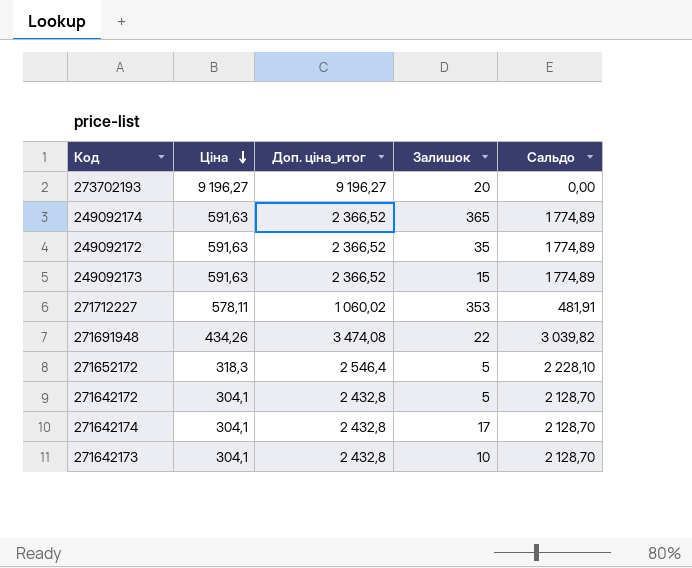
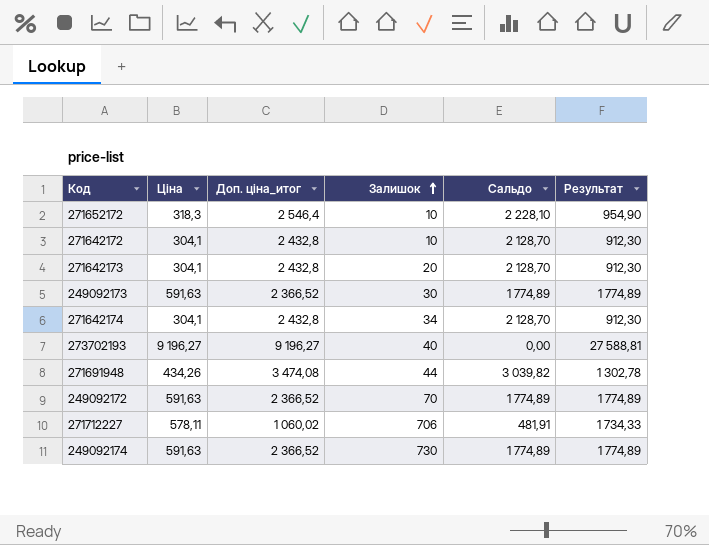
row order: Ціна descending -> Залишок ascending
column Результат | formula: none -> [Ціна] * 3
271652172 | Залишок: 5 -> 10
271642172 | Залишок: 5 -> 10
271642173 | Залишок: 10 -> 20
249092173 | Залишок: 15 -> 30
271642174 | Залишок: 17 -> 34
273702193 | Залишок: 20 -> 40
271691948 | Залишок: 22 -> 44
249092172 | Залишок: 35 -> 70
271712227 | Залишок: 353 -> 706
249092174 | Залишок: 365 -> 730

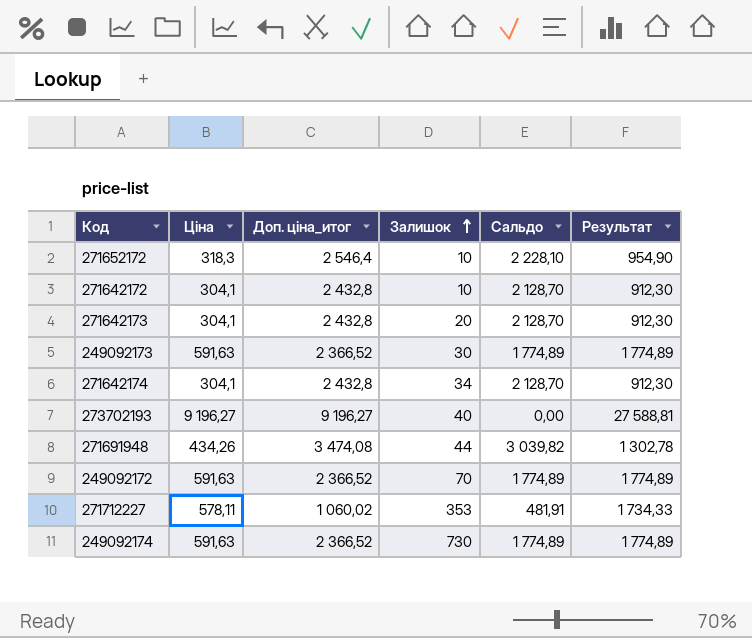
271712227 | Залишок: 706 -> 353

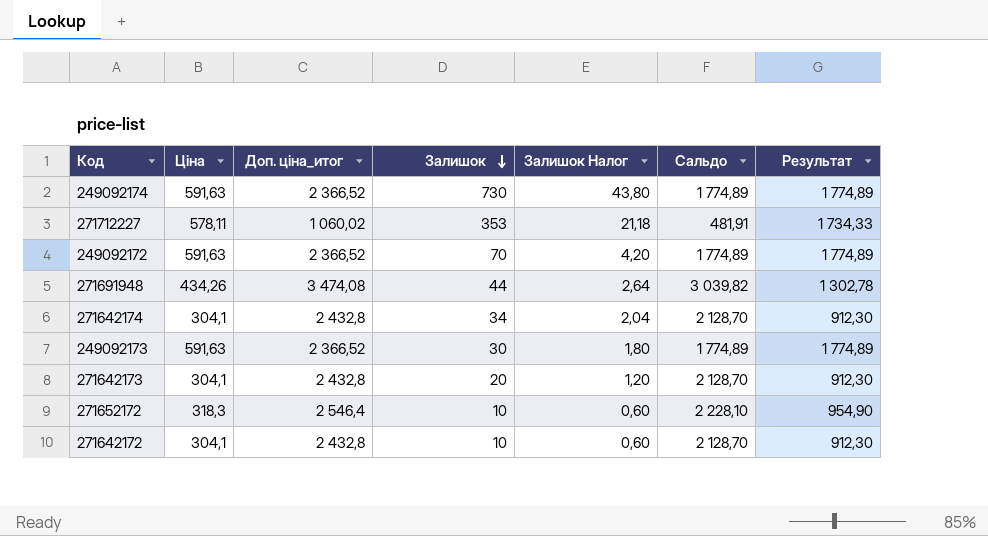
row order: Залишок ascending -> Залишок descending
column Залишок Налог | formula: none -> [Залишок] * 0,06
row 273702193: 9 196,27 | 9 196,27 | 40 | 0,00 | 27 588,81 -> none

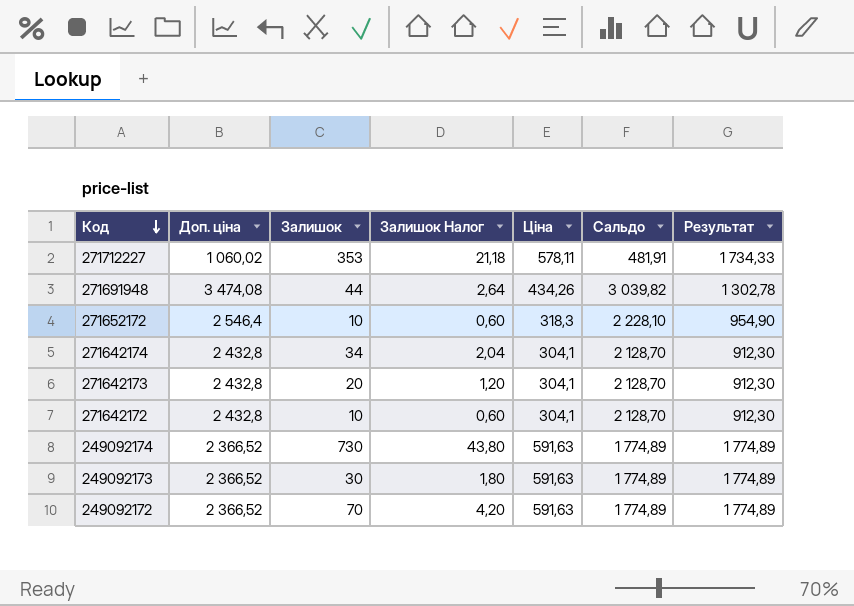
row order: Залишок descending -> Код descending
column name: Доп. ціна_итог -> Доп. ціна
column Ціна | position: 2 -> 5

